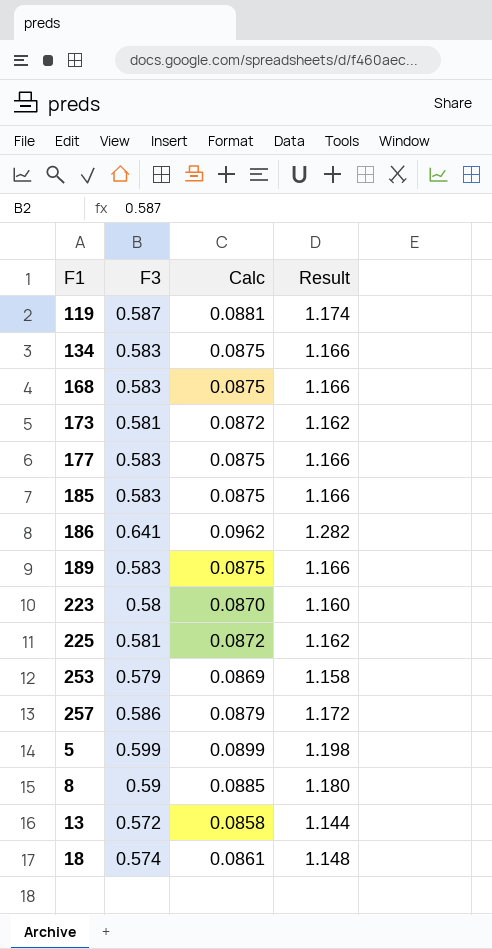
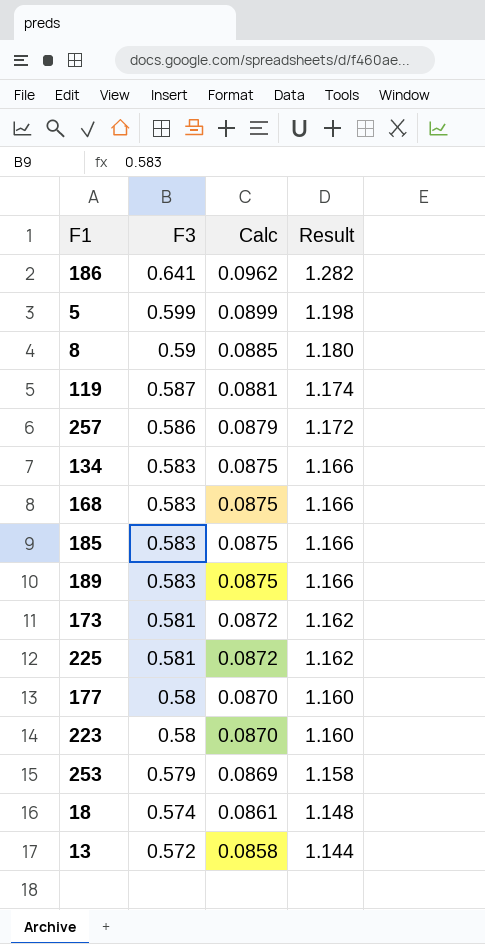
row order: none -> F3 descending
177 | F3: 0.583 -> 0.58
177 | Calc: 0.0875 -> 0.0870
177 | Result: 1.166 -> 1.160

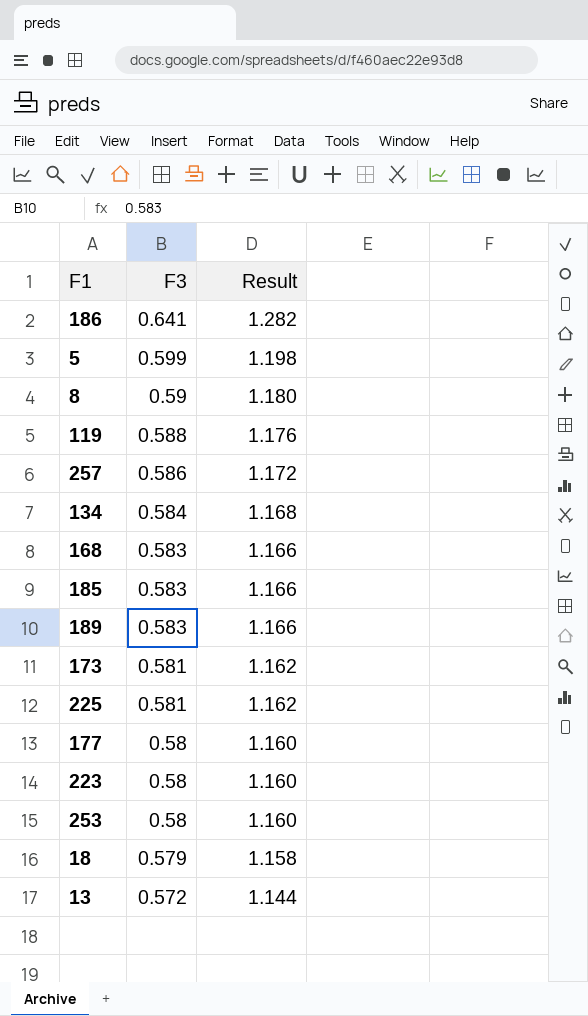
column Calc | formula: [F3] * 0.15 -> none
119 | F3: 0.587 -> 0.588
119 | Result: 1.174 -> 1.176
134 | F3: 0.583 -> 0.584
134 | Result: 1.166 -> 1.168
253 | F3: 0.579 -> 0.58
253 | Result: 1.158 -> 1.160
18 | F3: 0.574 -> 0.579
18 | Result: 1.148 -> 1.158

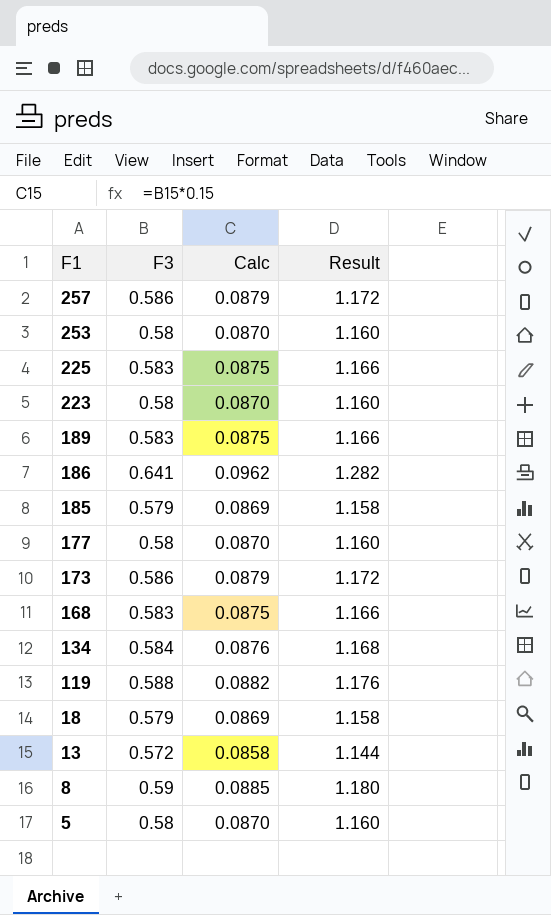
row order: F3 descending -> F1 descending
column Calc | formula: none -> [F3] * 0.15
225 | F3: 0.581 -> 0.583
225 | Result: 1.162 -> 1.166
185 | F3: 0.583 -> 0.579
185 | Result: 1.166 -> 1.158
173 | F3: 0.581 -> 0.586
173 | Result: 1.162 -> 1.172
5 | F3: 0.599 -> 0.58
5 | Result: 1.198 -> 1.160

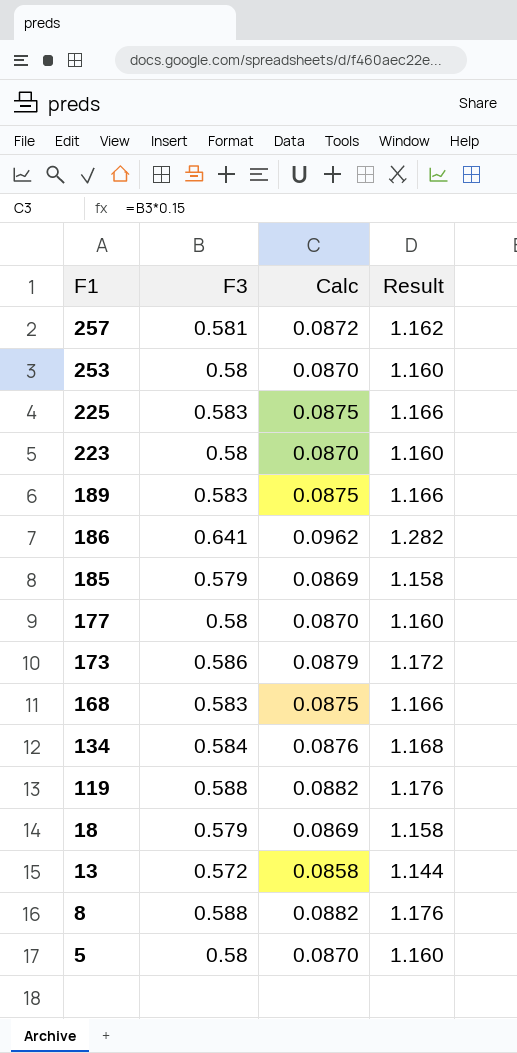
257 | F3: 0.586 -> 0.581
257 | Calc: 0.0879 -> 0.0872
257 | Result: 1.172 -> 1.162
8 | F3: 0.59 -> 0.588
8 | Calc: 0.0885 -> 0.0882
8 | Result: 1.180 -> 1.176

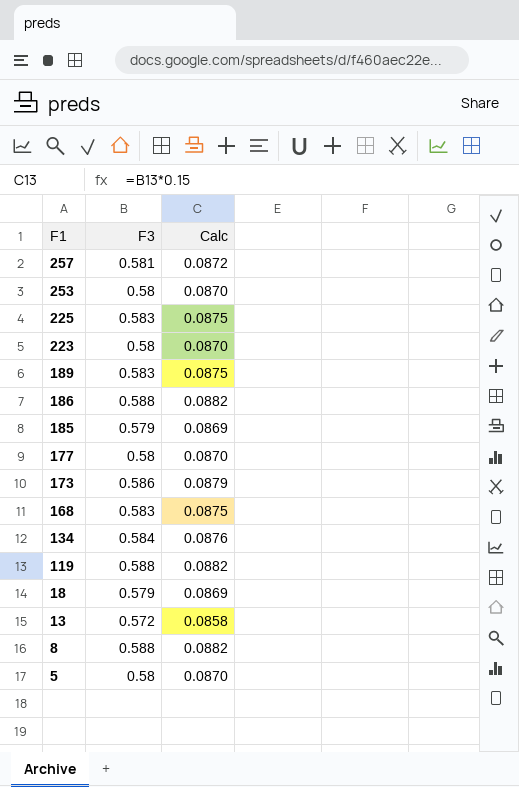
column Result | formula: [F3] * 2 -> none
186 | F3: 0.641 -> 0.588
186 | Calc: 0.0962 -> 0.0882

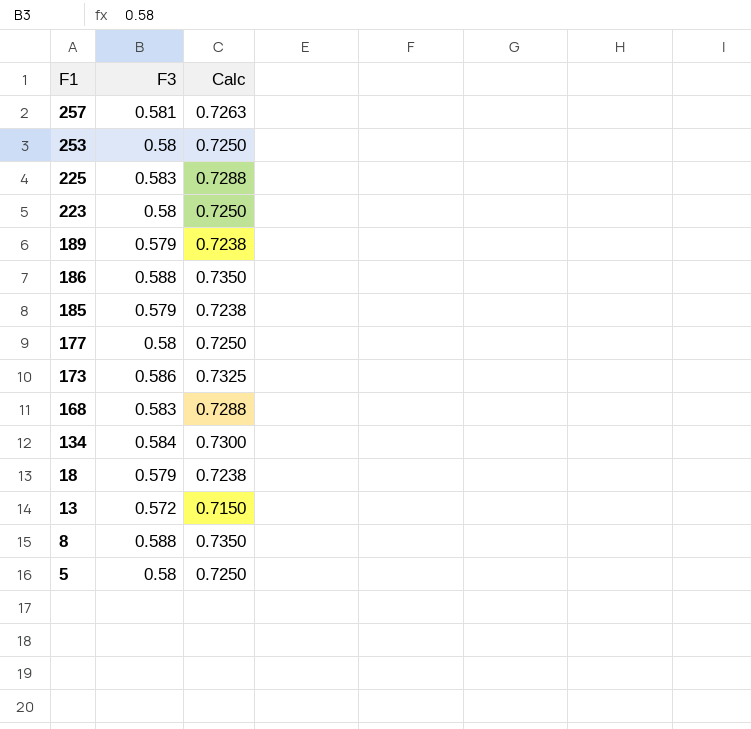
column Calc | formula: [F3] * 0.15 -> [F3] * 1.25
row 119: 0.588 | 0.0882 -> none
189 | F3: 0.583 -> 0.579

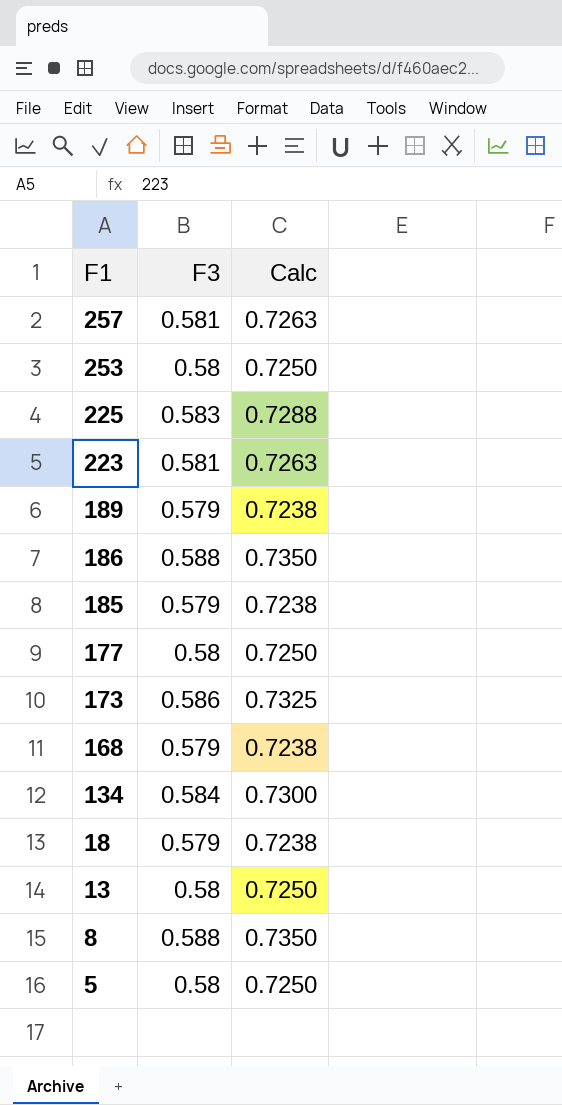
223 | F3: 0.58 -> 0.581
223 | Calc: 0.7250 -> 0.7263
168 | F3: 0.583 -> 0.579
168 | Calc: 0.7288 -> 0.7238
13 | F3: 0.572 -> 0.58
13 | Calc: 0.7150 -> 0.7250

